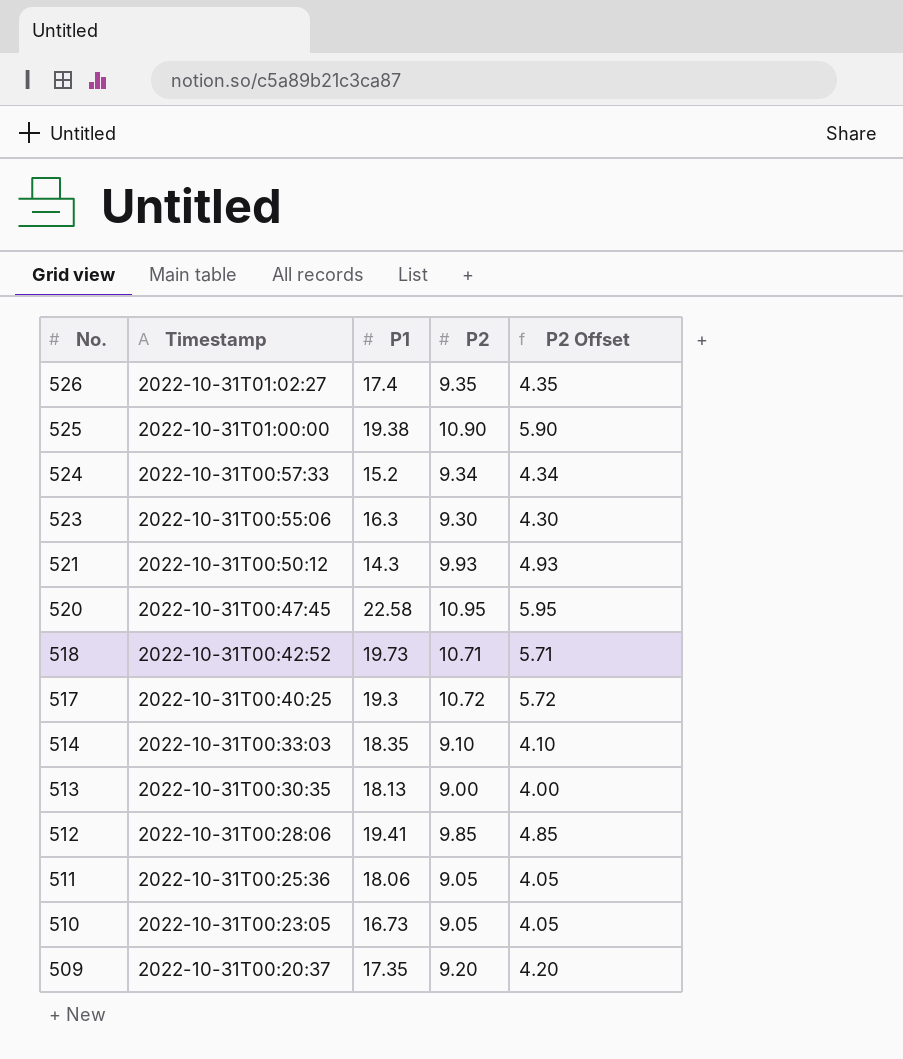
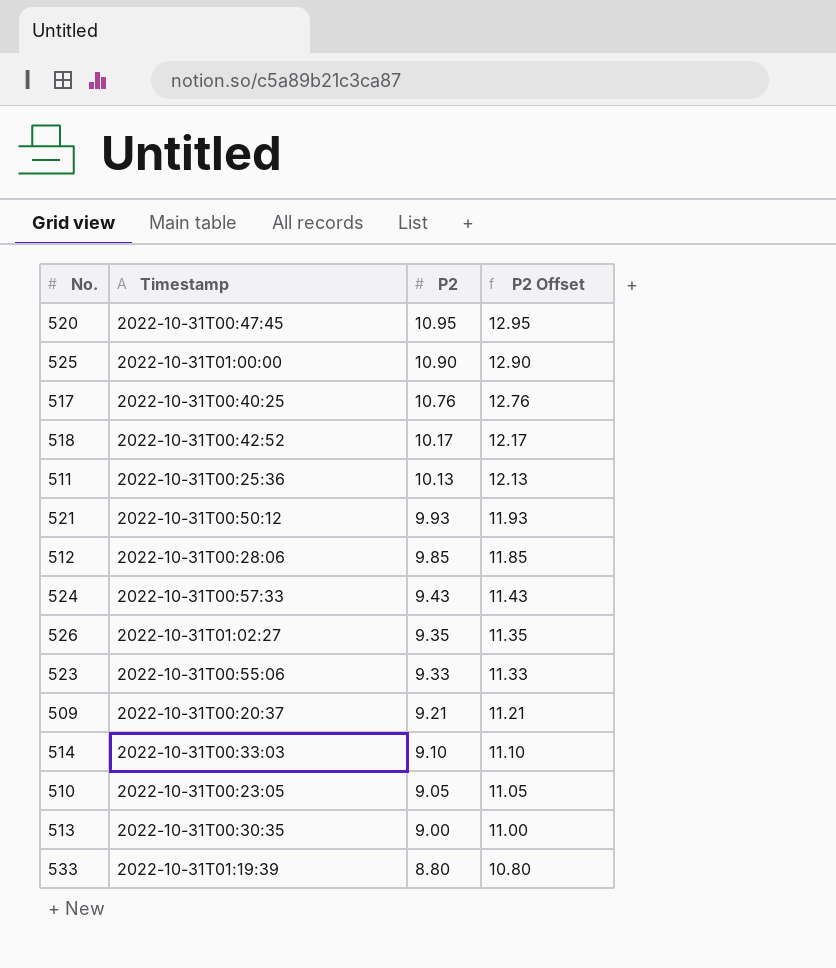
row order: No. descending -> P2 descending
column P1 | position: 3 -> none
column P2 Offset | formula: [P2] - 5 -> [P2] + 2
517 | P2: 10.72 -> 10.76
518 | P2: 10.71 -> 10.17
511 | P2: 9.05 -> 10.13
524 | P2: 9.34 -> 9.43
523 | P2: 9.30 -> 9.33
509 | P2: 9.20 -> 9.21
row 533: none -> 2022-10-31T01:19:39 | 8.80 | 10.80

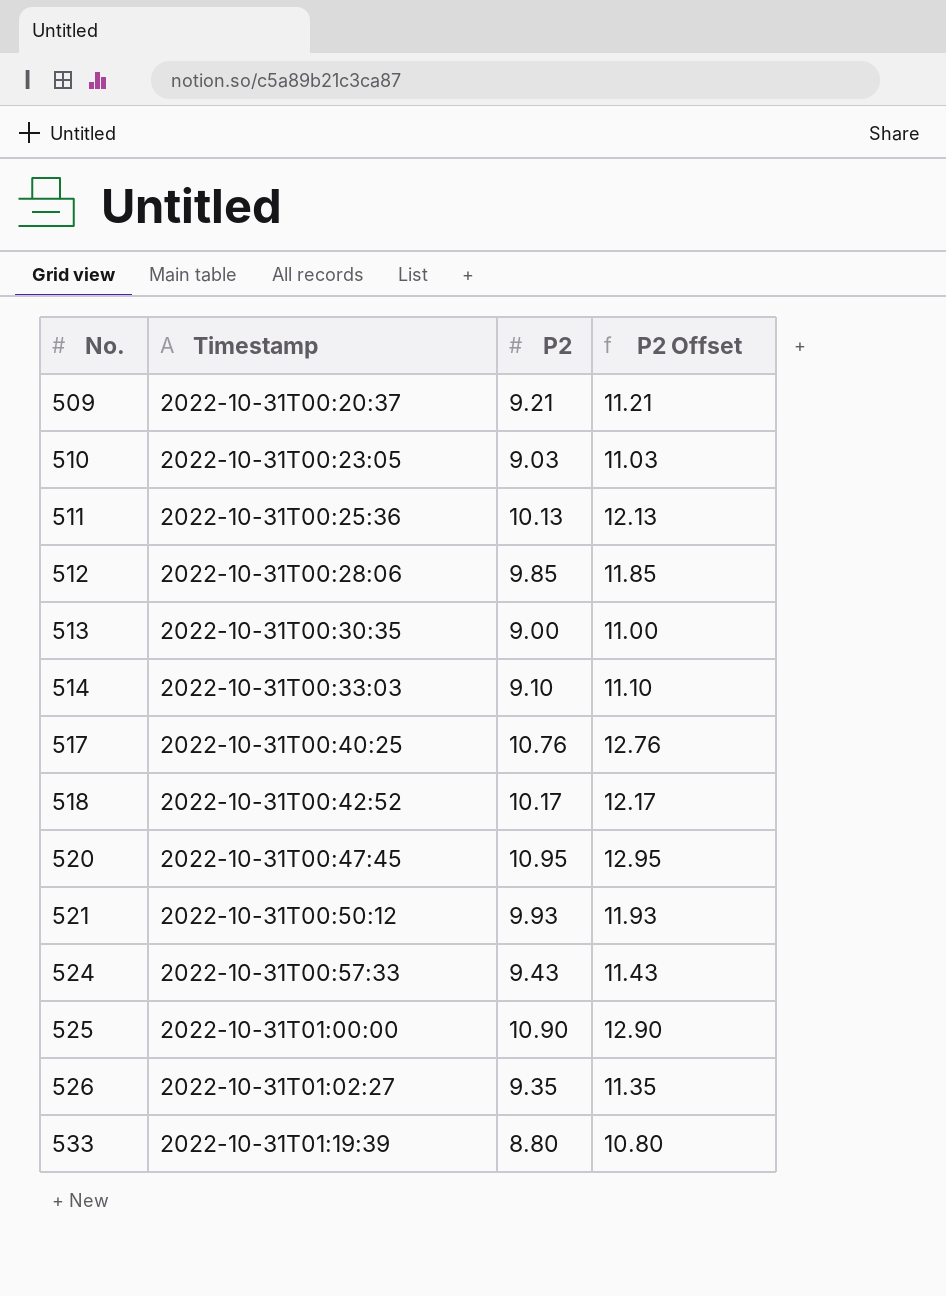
row order: P2 descending -> No. ascending
row 523: 2022-10-31T00:55:06 | 9.33 | 11.33 -> none
510 | P2: 9.05 -> 9.03
510 | P2 Offset: 11.05 -> 11.03

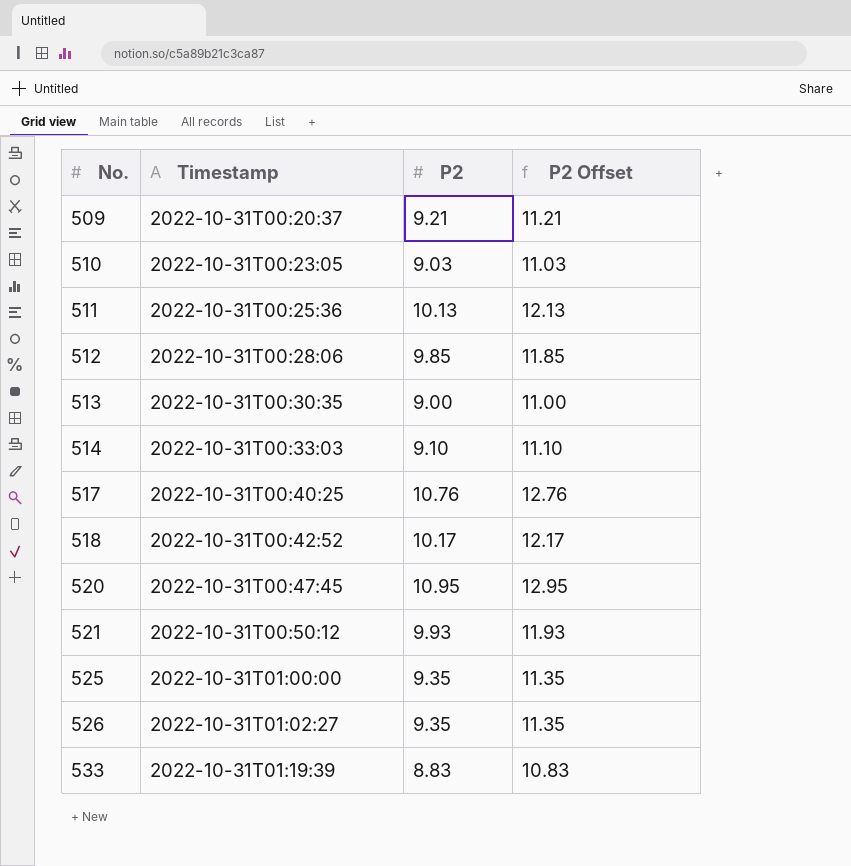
row 524: 2022-10-31T00:57:33 | 9.43 | 11.43 -> none
525 | P2: 10.90 -> 9.35
525 | P2 Offset: 12.90 -> 11.35
533 | P2: 8.80 -> 8.83
533 | P2 Offset: 10.80 -> 10.83

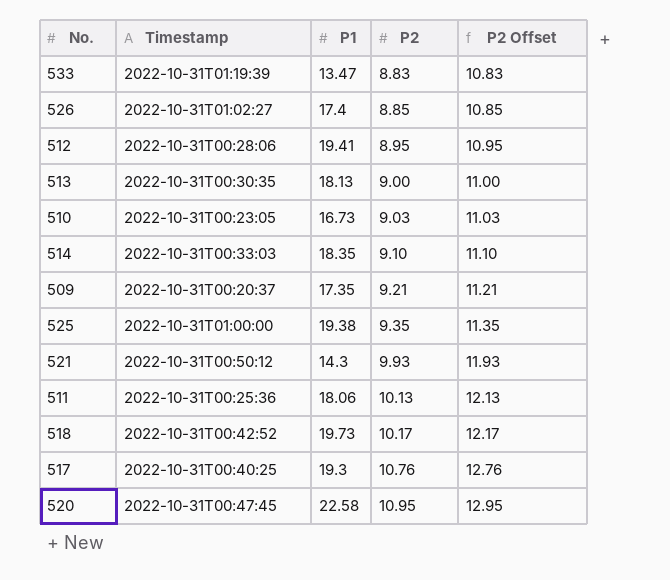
row order: No. ascending -> P2 ascending
column P1 | position: none -> 3
526 | P2: 9.35 -> 8.85
526 | P2 Offset: 11.35 -> 10.85
512 | P2: 9.85 -> 8.95
512 | P2 Offset: 11.85 -> 10.95

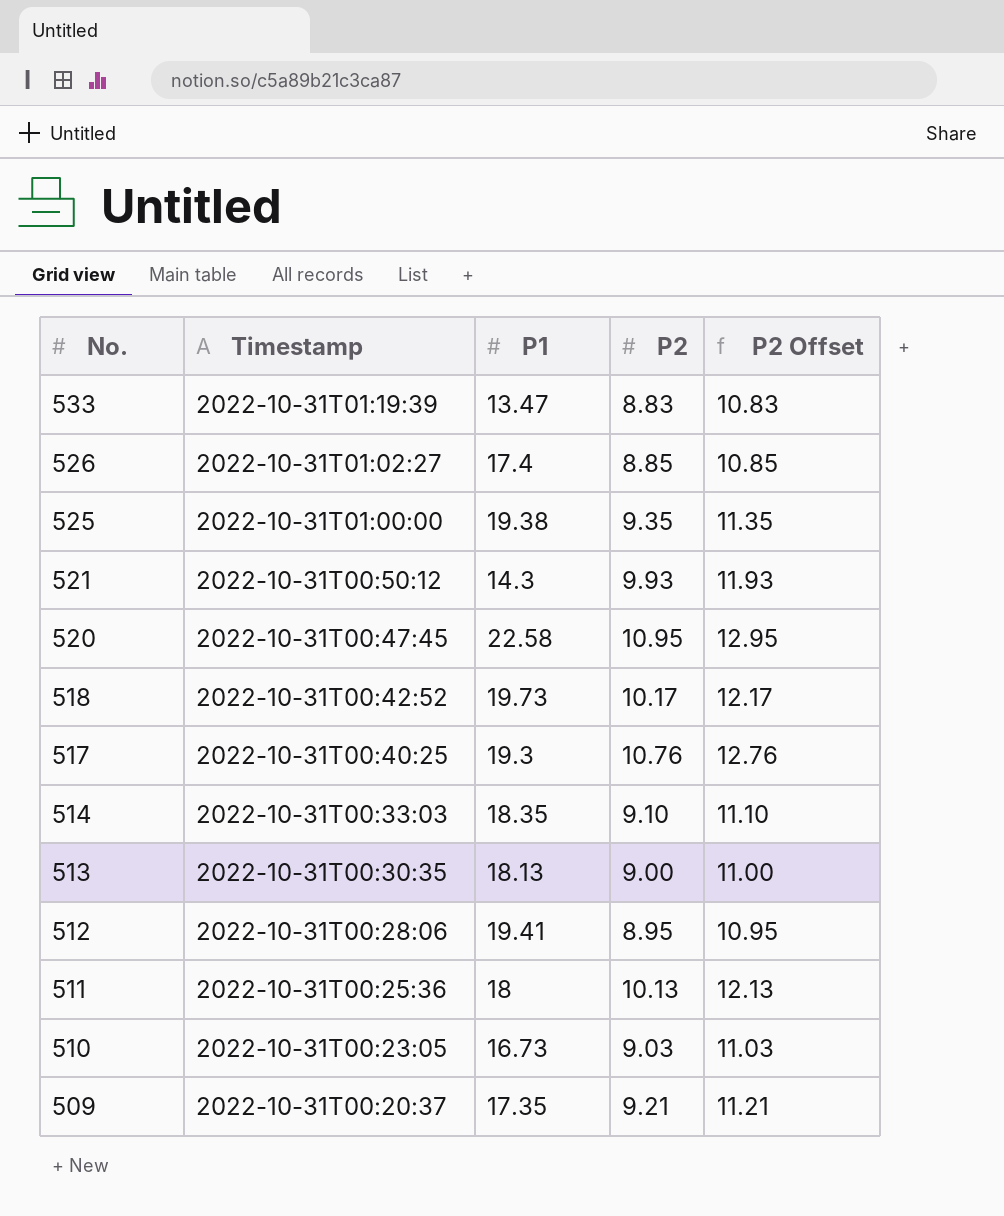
row order: P2 ascending -> No. descending
511 | P1: 18.06 -> 18

